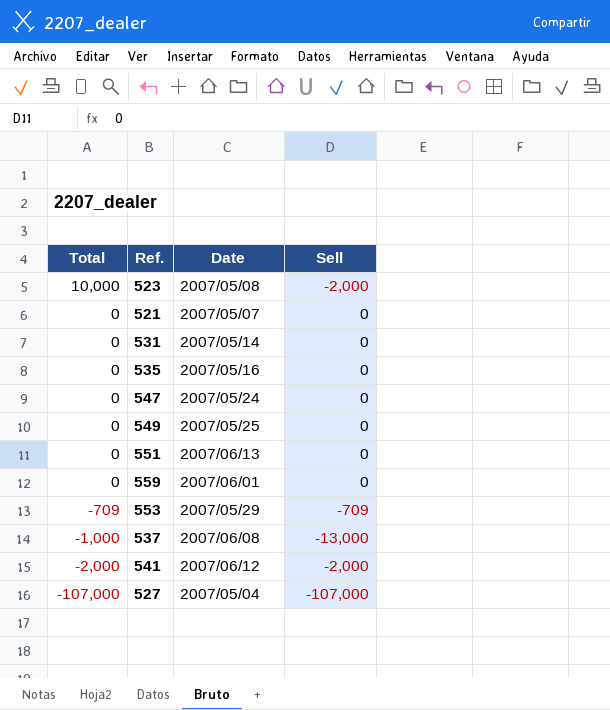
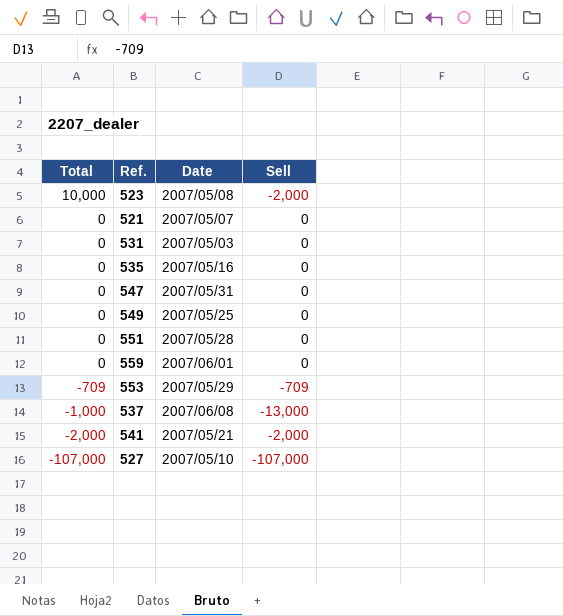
531 | Date: 2007/05/14 -> 2007/05/03
547 | Date: 2007/05/24 -> 2007/05/31
551 | Date: 2007/06/13 -> 2007/05/28
541 | Date: 2007/06/12 -> 2007/05/21
527 | Date: 2007/05/04 -> 2007/05/10

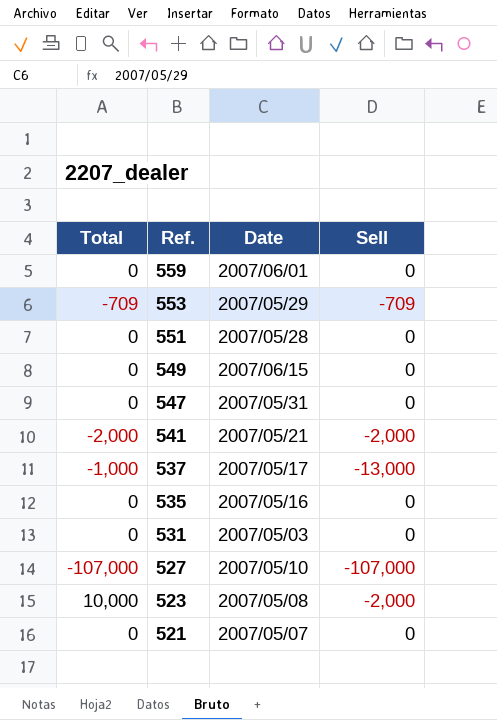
row order: Total descending -> Ref. descending
549 | Date: 2007/05/25 -> 2007/06/15
537 | Date: 2007/06/08 -> 2007/05/17

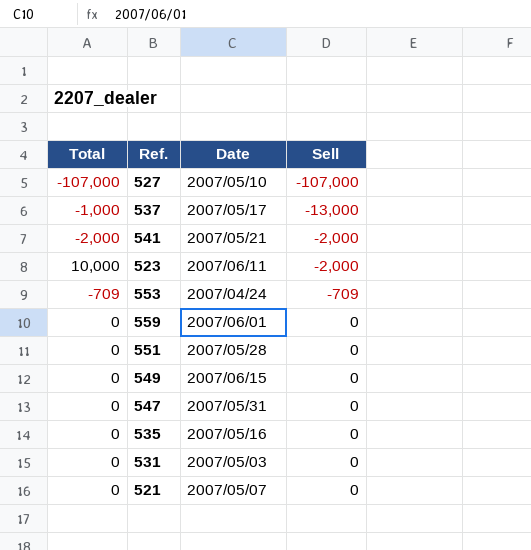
row order: Ref. descending -> Sell ascending
523 | Date: 2007/05/08 -> 2007/06/11
553 | Date: 2007/05/29 -> 2007/04/24

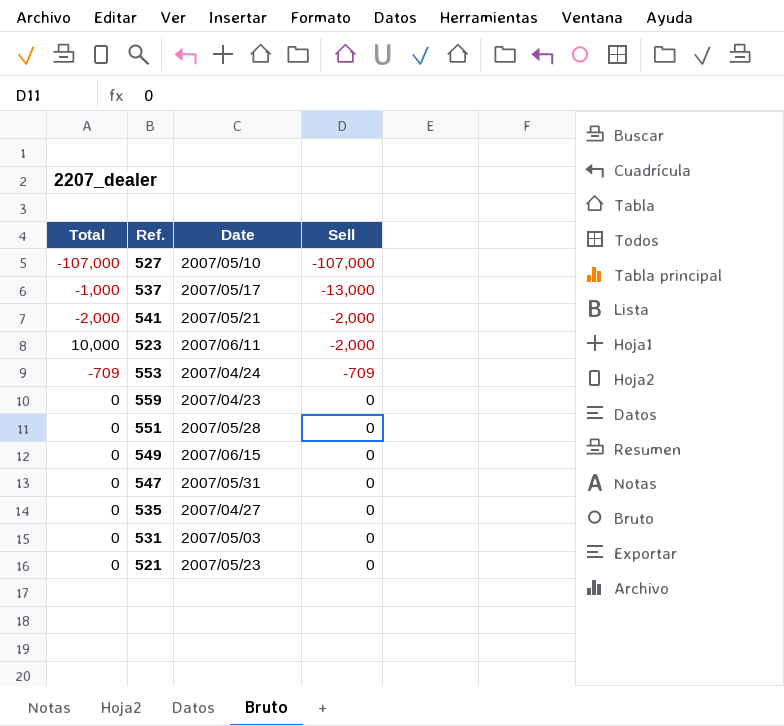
559 | Date: 2007/06/01 -> 2007/04/23
535 | Date: 2007/05/16 -> 2007/04/27
521 | Date: 2007/05/07 -> 2007/05/23

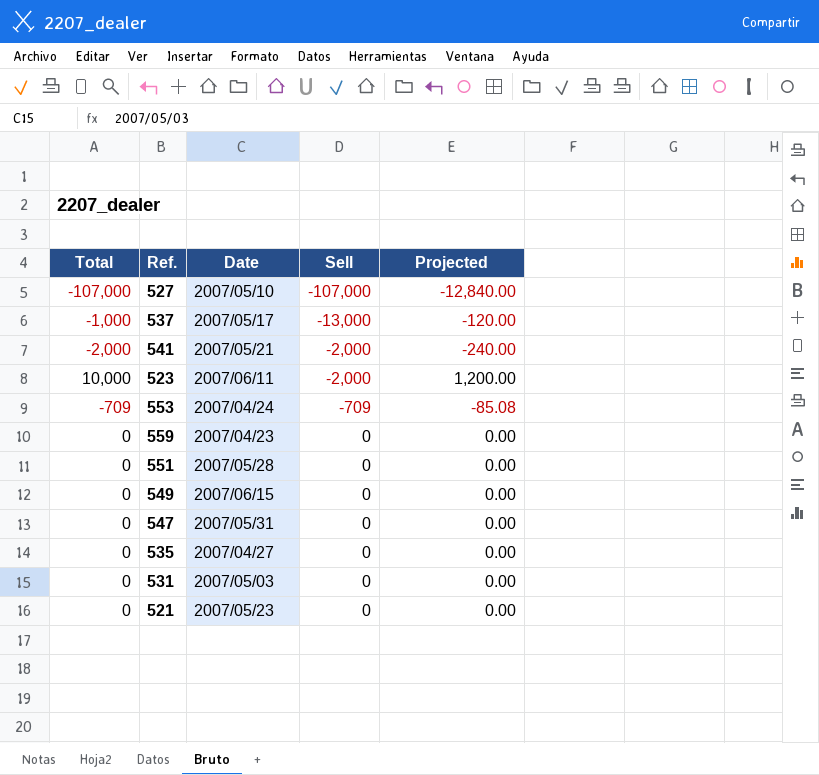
column Projected | formula: none -> [Total] * 0.12

